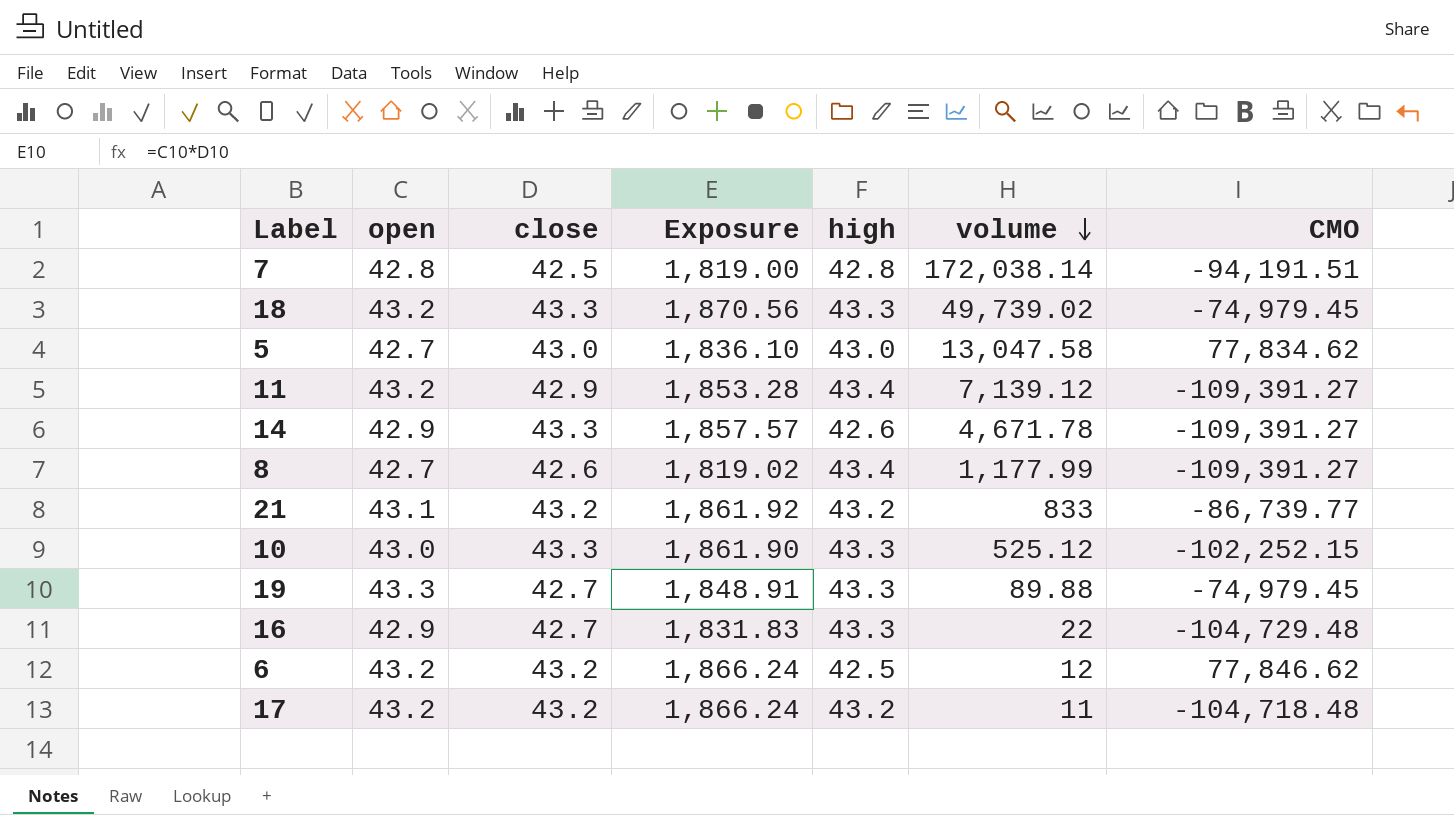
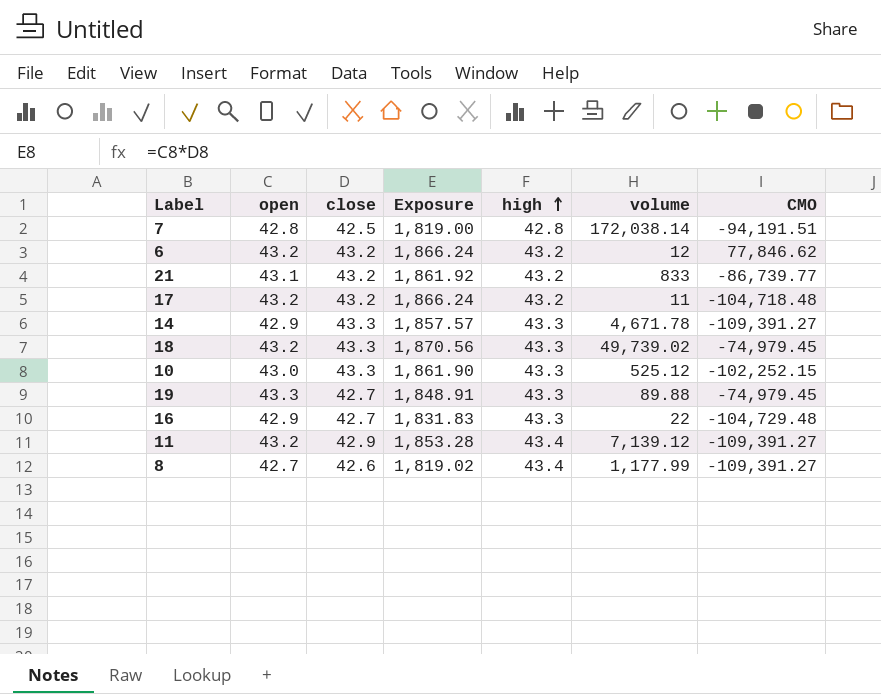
row order: volume descending -> high ascending
row 5: 42.7 | 43.0 | 1,836.10 | 43.0 | 13,047.58 | 77,834.62 -> none
6 | high: 42.5 -> 43.2
14 | high: 42.6 -> 43.3

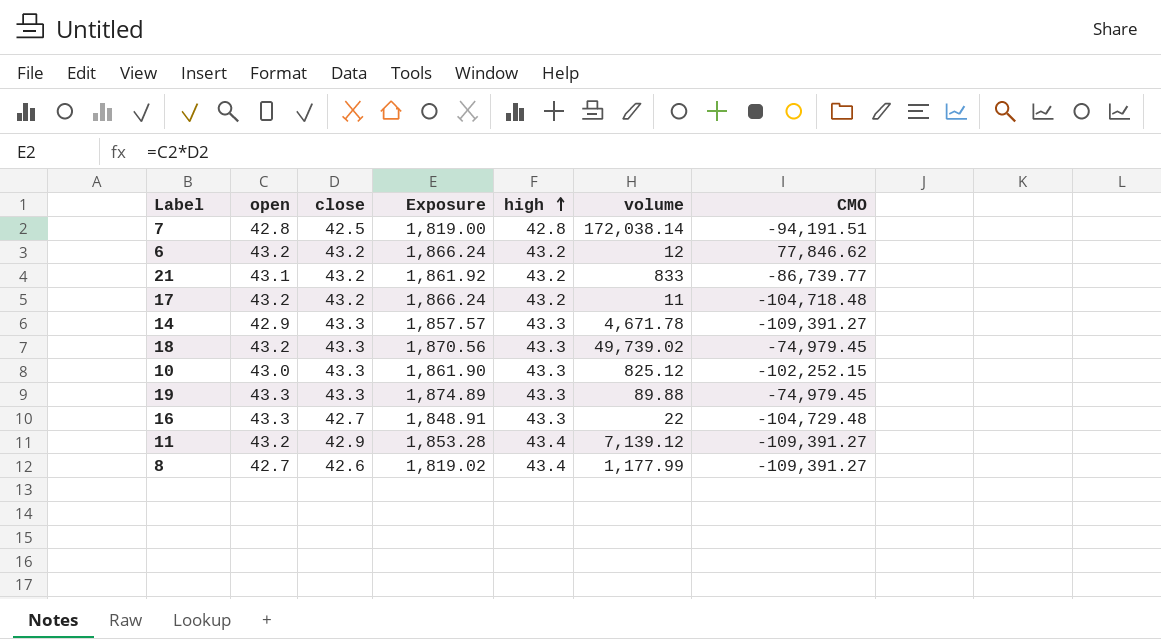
10 | volume: 525.12 -> 825.12
19 | close: 42.7 -> 43.3
19 | Exposure: 1,848.91 -> 1,874.89
16 | open: 42.9 -> 43.3
16 | Exposure: 1,831.83 -> 1,848.91

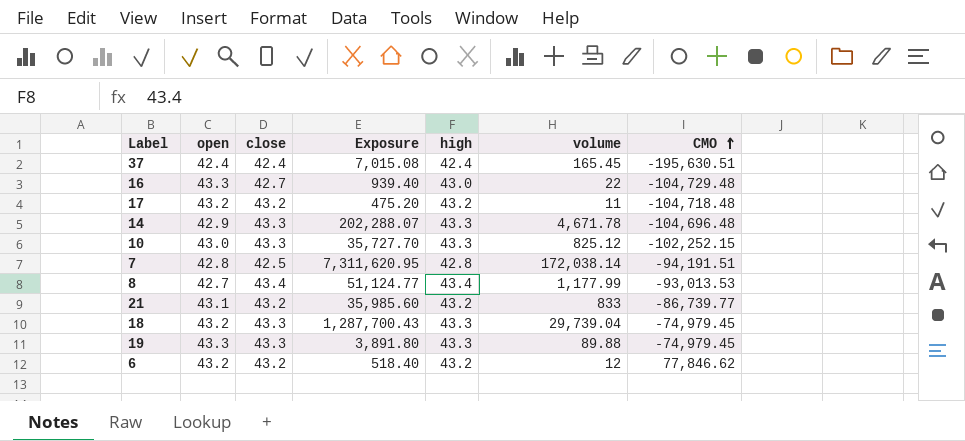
row order: high ascending -> CMO ascending
column Exposure | formula: [open] * [close] -> [close] * [volume]
row 11: 43.2 | 42.9 | 1,853.28 | 43.4 | 7,139.12 | -109,391.27 -> none
row 37: none -> 42.4 | 42.4 | 7,015.08 | 42.4 | 165.45 | -195,630.51
16 | high: 43.3 -> 43.0
14 | CMO: -109,391.27 -> -104,696.48
8 | close: 42.6 -> 43.4
8 | CMO: -109,391.27 -> -93,013.53
18 | volume: 49,739.02 -> 29,739.04

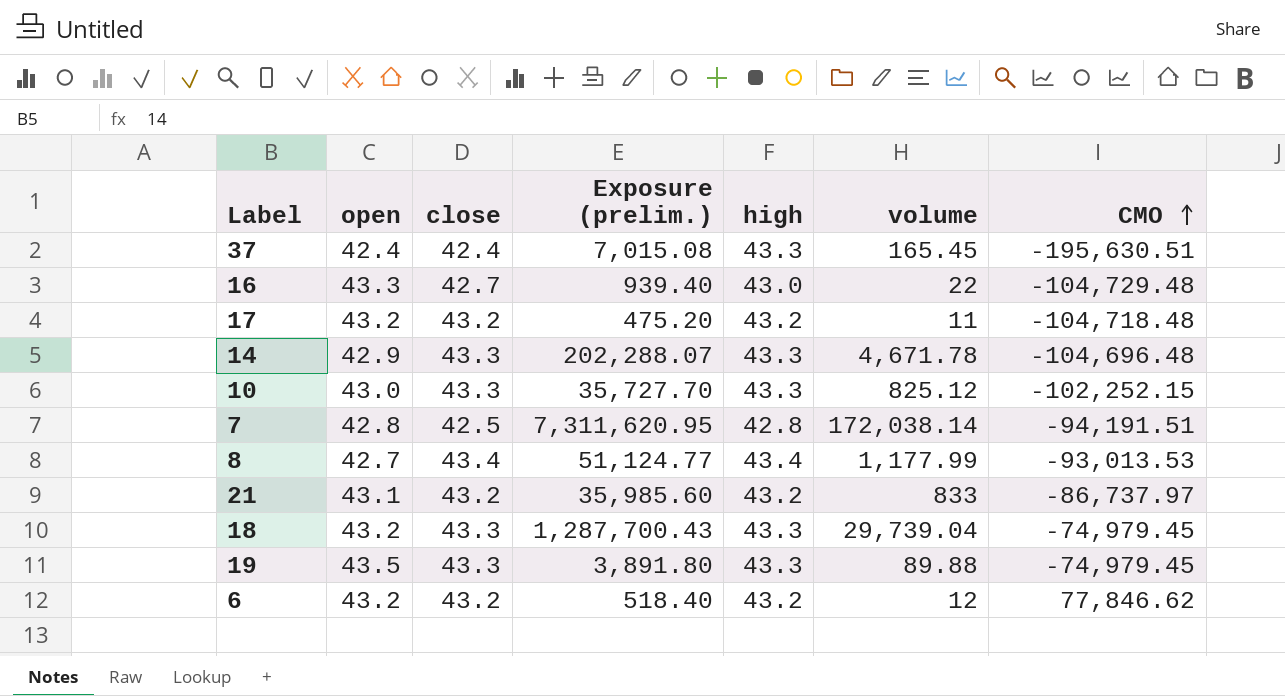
column name: Exposure -> Exposure (prelim.)
37 | high: 42.4 -> 43.3
21 | CMO: -86,739.77 -> -86,737.97
19 | open: 43.3 -> 43.5

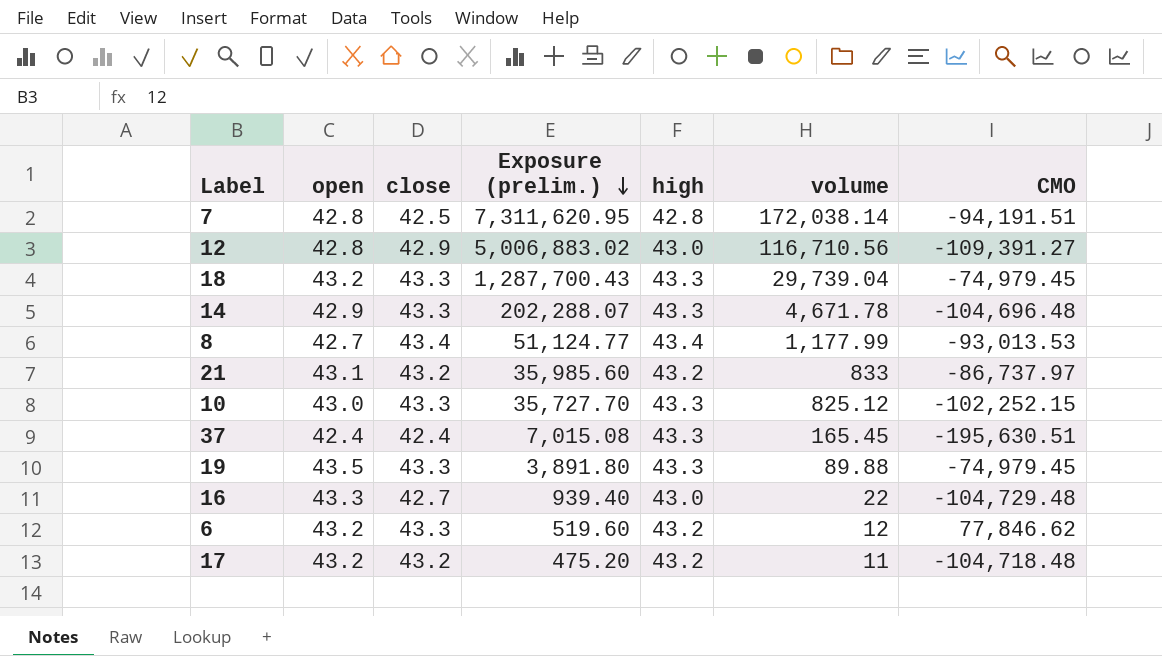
row order: CMO ascending -> Exposure (prelim.) descending
row 12: none -> 42.8 | 42.9 | 5,006,883.02 | 43.0 | 116,710.56 | -109,391.27
6 | close: 43.2 -> 43.3
6 | Exposure (prelim.): 518.40 -> 519.60

